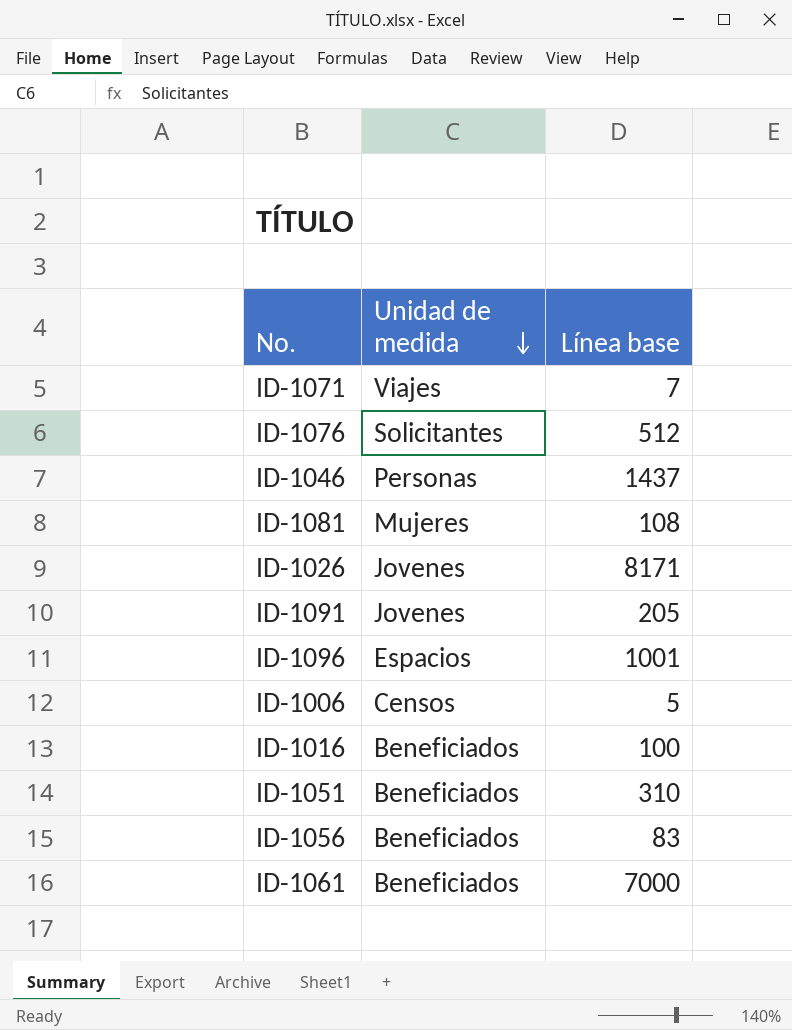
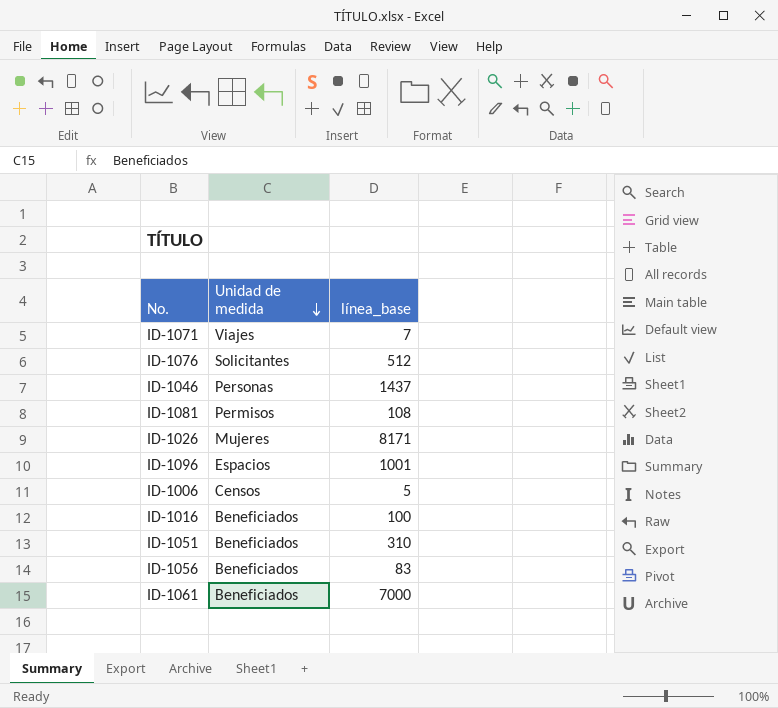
column name: Línea base -> línea_base
row ID-1091: Jovenes | 205 -> none
ID-1081 | Unidad de medida: Mujeres -> Permisos
ID-1026 | Unidad de medida: Jovenes -> Mujeres

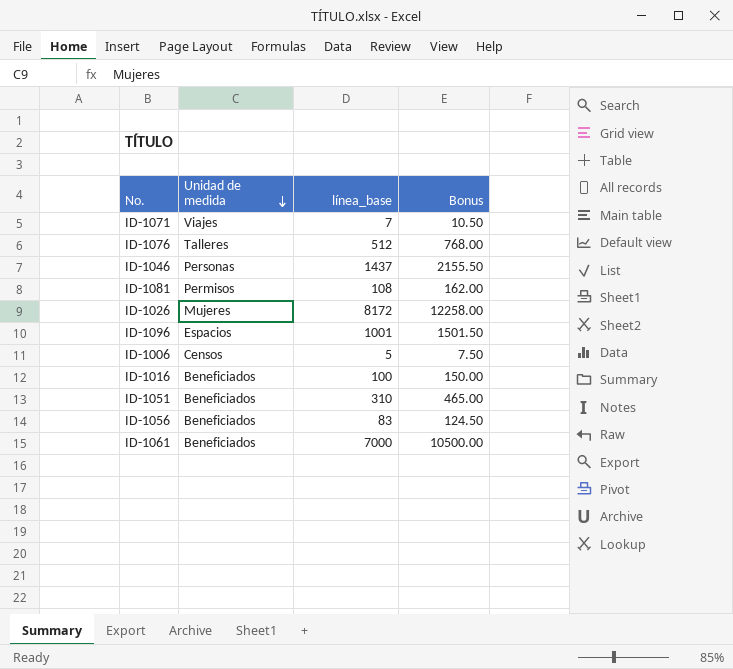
column Bonus | formula: none -> [línea_base] * 1.5
ID-1076 | Unidad de medida: Solicitantes -> Talleres
ID-1026 | línea_base: 8171 -> 8172

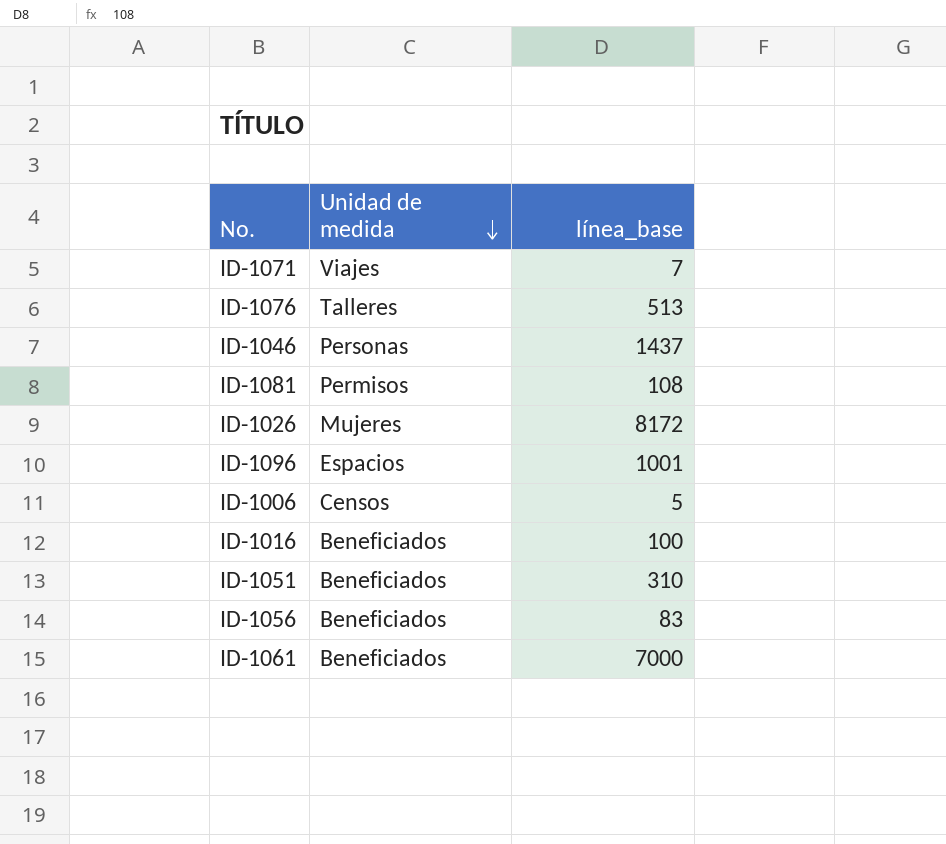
column Bonus | formula: [línea_base] * 1.5 -> none
ID-1076 | línea_base: 512 -> 513

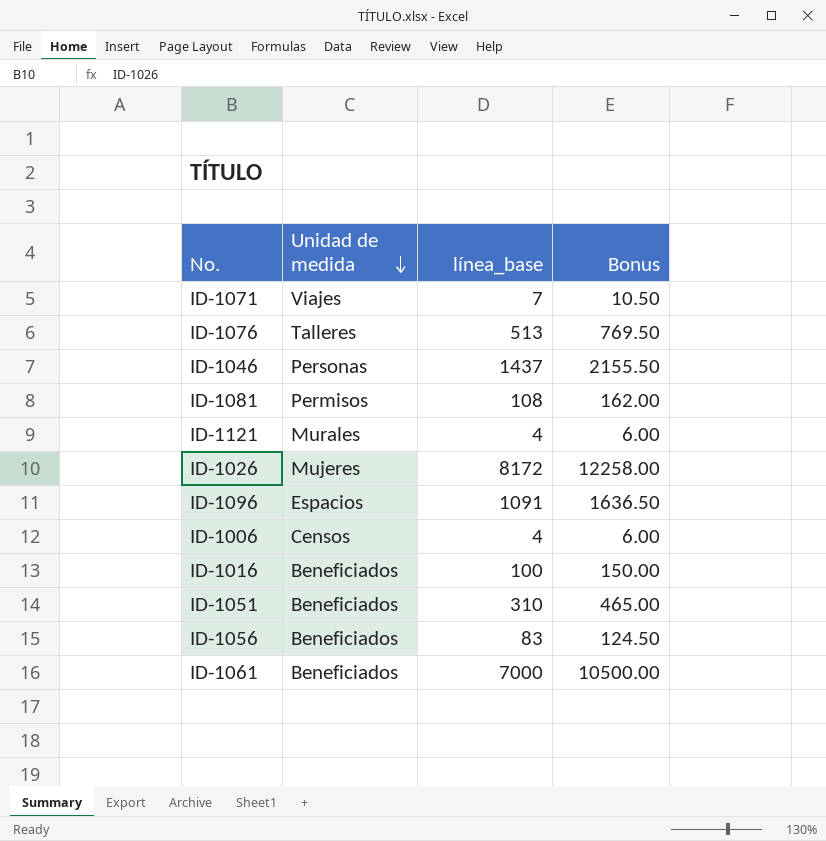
column Bonus | formula: none -> [línea_base] * 1.5
row ID-1121: none -> Murales | 4 | 6.00
ID-1096 | línea_base: 1001 -> 1091
ID-1006 | línea_base: 5 -> 4

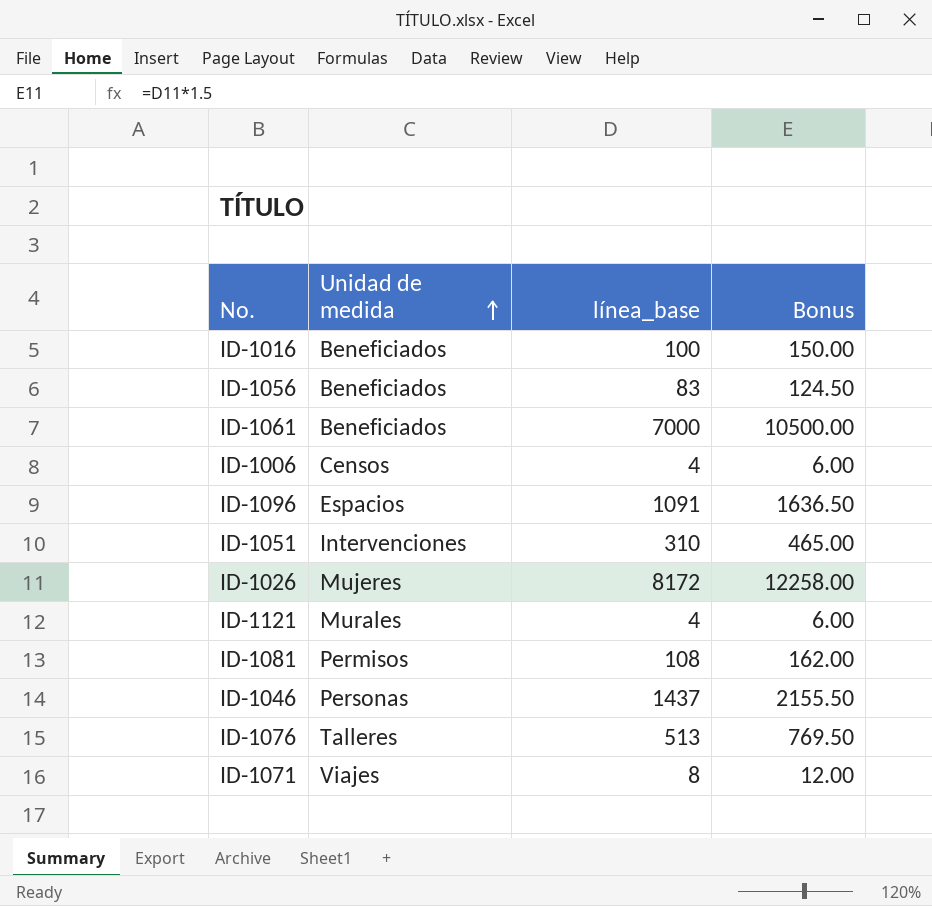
row order: Unidad de medida descending -> Unidad de medida ascending
ID-1051 | Unidad de medida: Beneficiados -> Intervenciones
ID-1071 | línea_base: 7 -> 8
ID-1071 | Bonus: 10.50 -> 12.00

